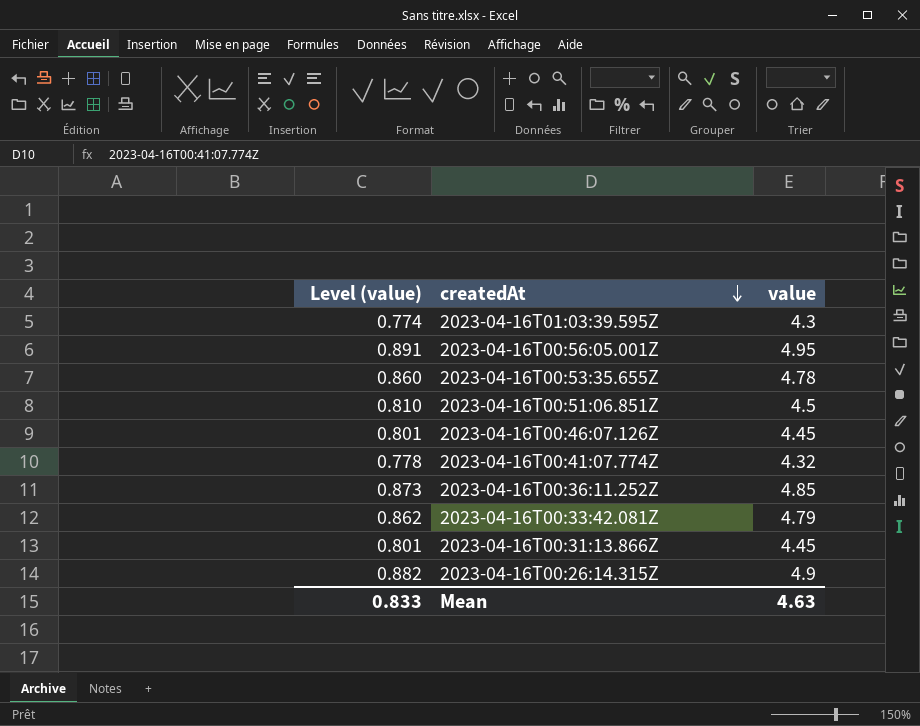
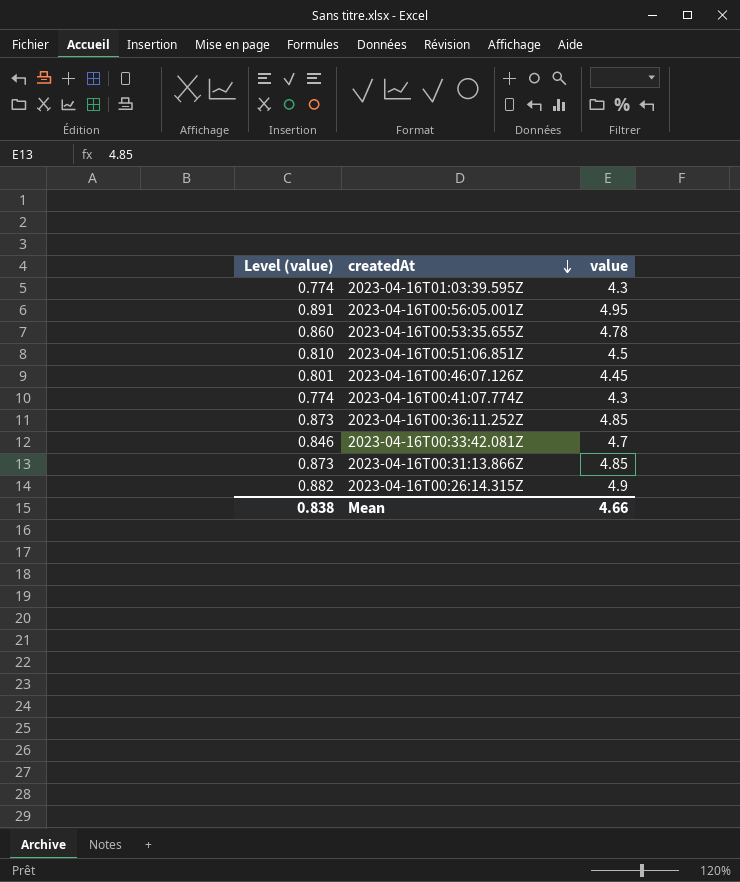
2023-04-16T00:41:07.774Z | Level (value): 0.778 -> 0.774
2023-04-16T00:41:07.774Z | value: 4.32 -> 4.3
2023-04-16T00:33:42.081Z | Level (value): 0.862 -> 0.846
2023-04-16T00:33:42.081Z | value: 4.79 -> 4.7
2023-04-16T00:31:13.866Z | Level (value): 0.801 -> 0.873
2023-04-16T00:31:13.866Z | value: 4.45 -> 4.85
Mean | Level (value): 0.833 -> 0.838
Mean | value: 4.63 -> 4.66

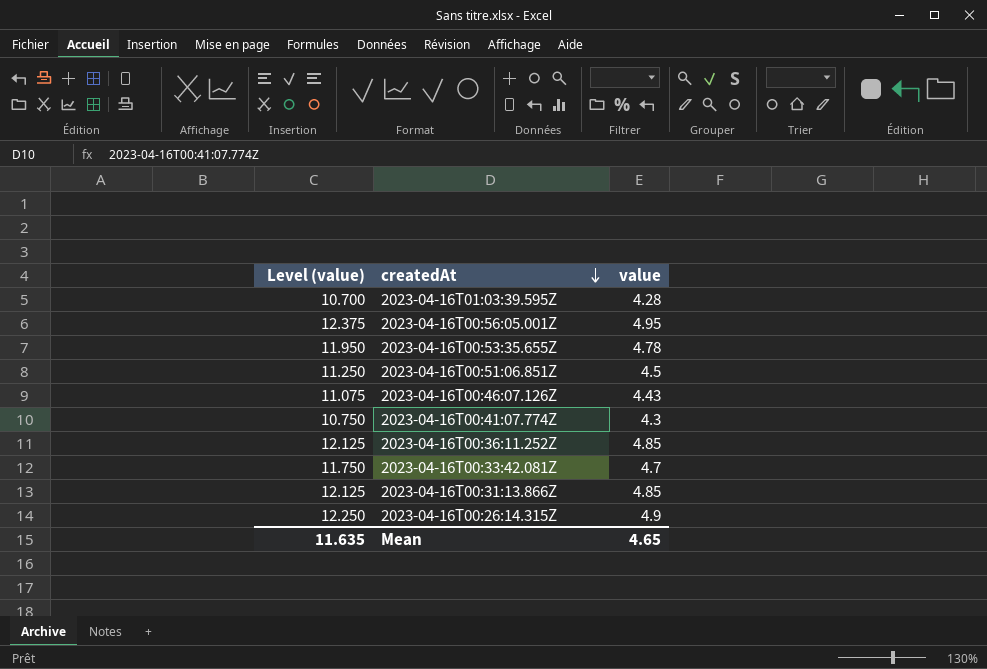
column Level (value) | formula: [value] * 0.18 -> [value] * 2.5
2023-04-16T01:03:39.595Z | value: 4.3 -> 4.28
2023-04-16T00:46:07.126Z | value: 4.45 -> 4.43
Mean | Level (value): 0.838 -> 11.635
Mean | value: 4.66 -> 4.65

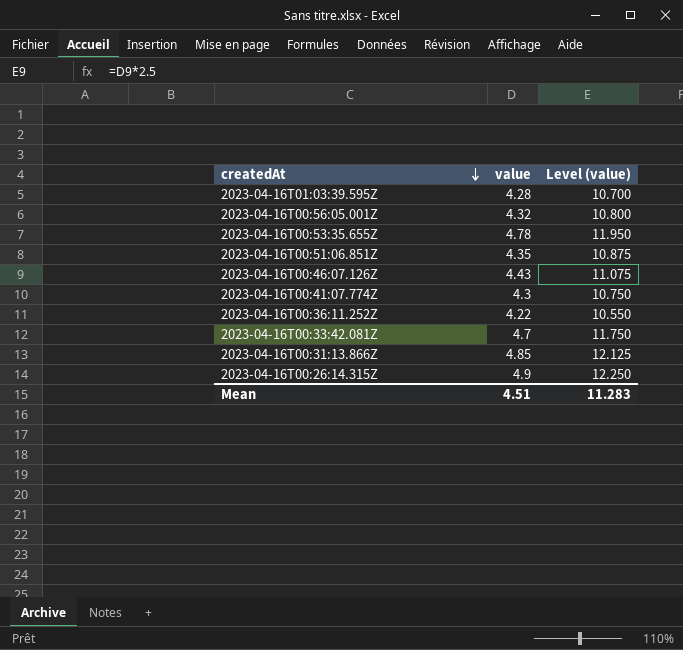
column Level (value) | position: 1 -> 3
2023-04-16T00:56:05.001Z | value: 4.95 -> 4.32
2023-04-16T00:56:05.001Z | Level (value): 12.375 -> 10.800
2023-04-16T00:51:06.851Z | value: 4.5 -> 4.35
2023-04-16T00:51:06.851Z | Level (value): 11.250 -> 10.875
2023-04-16T00:36:11.252Z | value: 4.85 -> 4.22
2023-04-16T00:36:11.252Z | Level (value): 12.125 -> 10.550
Mean | value: 4.65 -> 4.51
Mean | Level (value): 11.635 -> 11.283

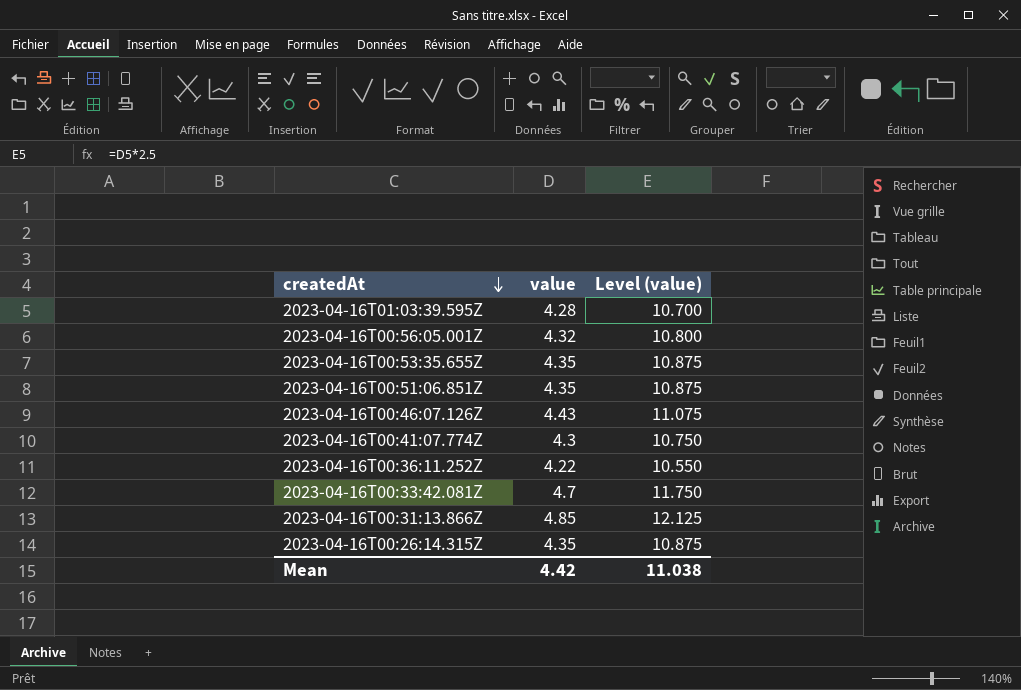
2023-04-16T00:53:35.655Z | value: 4.78 -> 4.35
2023-04-16T00:53:35.655Z | Level (value): 11.950 -> 10.875
2023-04-16T00:26:14.315Z | value: 4.9 -> 4.35
2023-04-16T00:26:14.315Z | Level (value): 12.250 -> 10.875
Mean | value: 4.51 -> 4.42
Mean | Level (value): 11.283 -> 11.038

